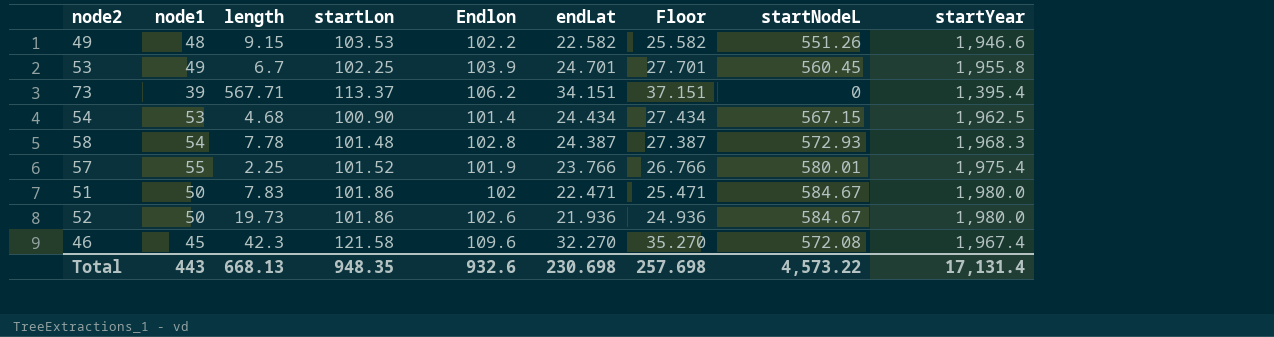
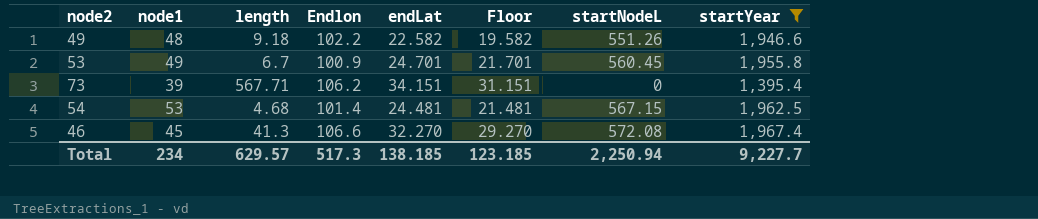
filter: none -> startYear <= 1,967.4
column startLon | position: 4 -> none
column Floor | formula: [endLat] + 3 -> [endLat] - 3
49 | length: 9.15 -> 9.18
53 | Endlon: 103.9 -> 100.9
54 | endLat: 24.434 -> 24.481
46 | length: 42.3 -> 41.3
46 | Endlon: 109.6 -> 106.6
Total | node1: 443 -> 234
Total | length: 668.13 -> 629.57
Total | Endlon: 932.6 -> 517.3
Total | endLat: 230.698 -> 138.185
Total | Floor: 257.698 -> 123.185
Total | startNodeL: 4,573.22 -> 2,250.94
Total | startYear: 17,131.4 -> 9,227.7

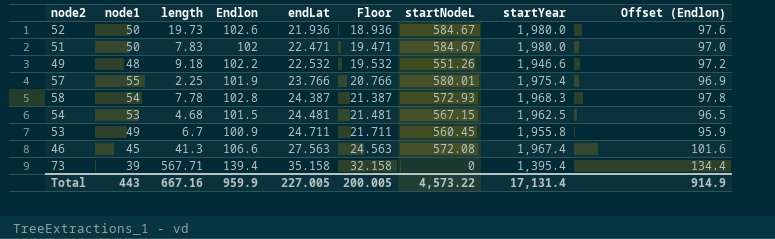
filter: startYear <= 1,967.4 -> none
row order: none -> endLat ascending
column Offset (Endlon) | formula: none -> [Endlon] - 5
49 | endLat: 22.582 -> 22.532
49 | Floor: 19.582 -> 19.532
54 | Endlon: 101.4 -> 101.5
53 | endLat: 24.701 -> 24.711
53 | Floor: 21.701 -> 21.711
46 | endLat: 32.270 -> 27.563
46 | Floor: 29.270 -> 24.563
73 | Endlon: 106.2 -> 139.4
73 | endLat: 34.151 -> 35.158
73 | Floor: 31.151 -> 32.158
Total | node1: 234 -> 443
Total | length: 629.57 -> 667.16
Total | Endlon: 517.3 -> 959.9
Total | endLat: 138.185 -> 227.005
Total | Floor: 123.185 -> 200.005
Total | startNodeL: 2,250.94 -> 4,573.22
Total | startYear: 9,227.7 -> 17,131.4

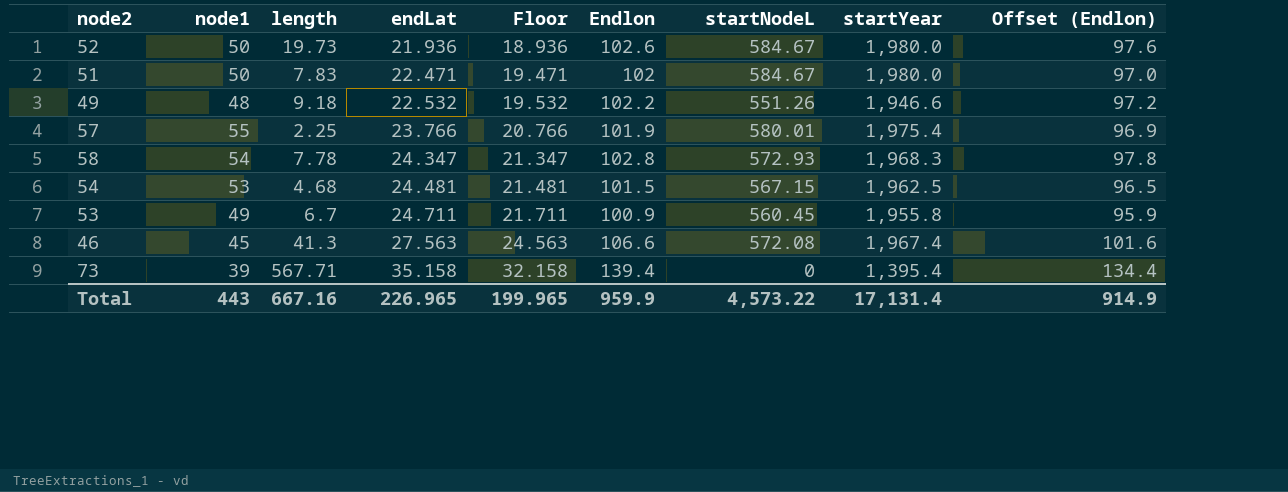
column Endlon | position: 4 -> 6
58 | endLat: 24.387 -> 24.347
58 | Floor: 21.387 -> 21.347
Total | endLat: 227.005 -> 226.965
Total | Floor: 200.005 -> 199.965

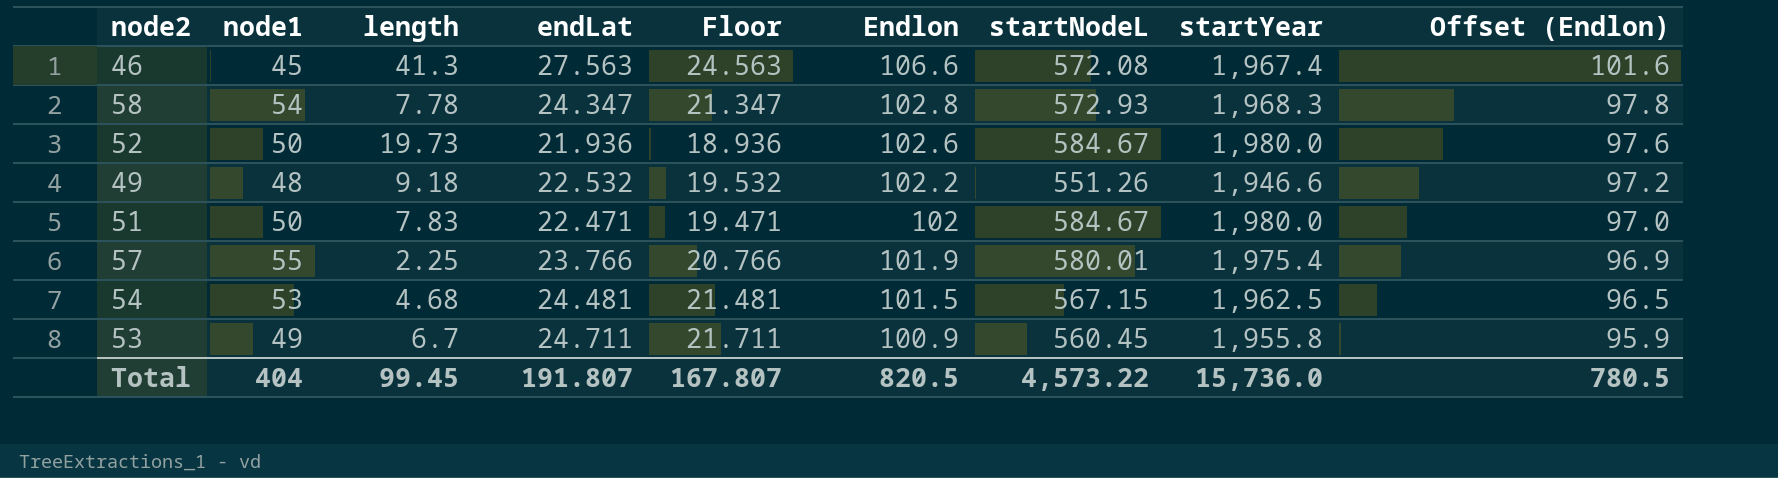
row order: endLat ascending -> Endlon descending
row 73: 39 | 567.71 | 35.158 | 32.158 | 139.4 | 0 | 1,395.4 | 134.4 -> none
Total | node1: 443 -> 404
Total | length: 667.16 -> 99.45
Total | endLat: 226.965 -> 191.807
Total | Floor: 199.965 -> 167.807
Total | Endlon: 959.9 -> 820.5
Total | startYear: 17,131.4 -> 15,736.0
Total | Offset (Endlon): 914.9 -> 780.5

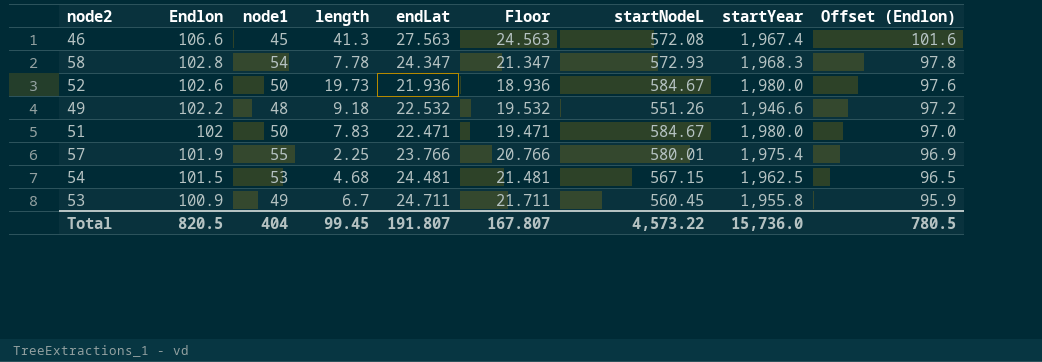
column Endlon | position: 6 -> 2

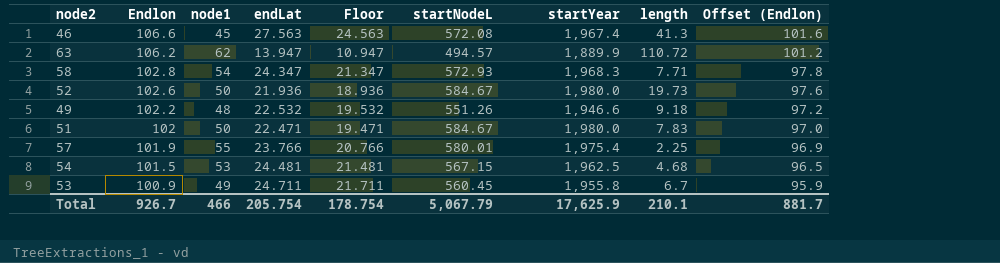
column length | position: 4 -> 8
row 63: none -> 106.2 | 62 | 13.947 | 10.947 | 494.57 | 1,889.9 | 110.72 | 101.2
58 | length: 7.78 -> 7.71
Total | Endlon: 820.5 -> 926.7
Total | node1: 404 -> 466
Total | endLat: 191.807 -> 205.754
Total | Floor: 167.807 -> 178.754
Total | startNodeL: 4,573.22 -> 5,067.79
Total | startYear: 15,736.0 -> 17,625.9
Total | length: 99.45 -> 210.1
Total | Offset (Endlon): 780.5 -> 881.7

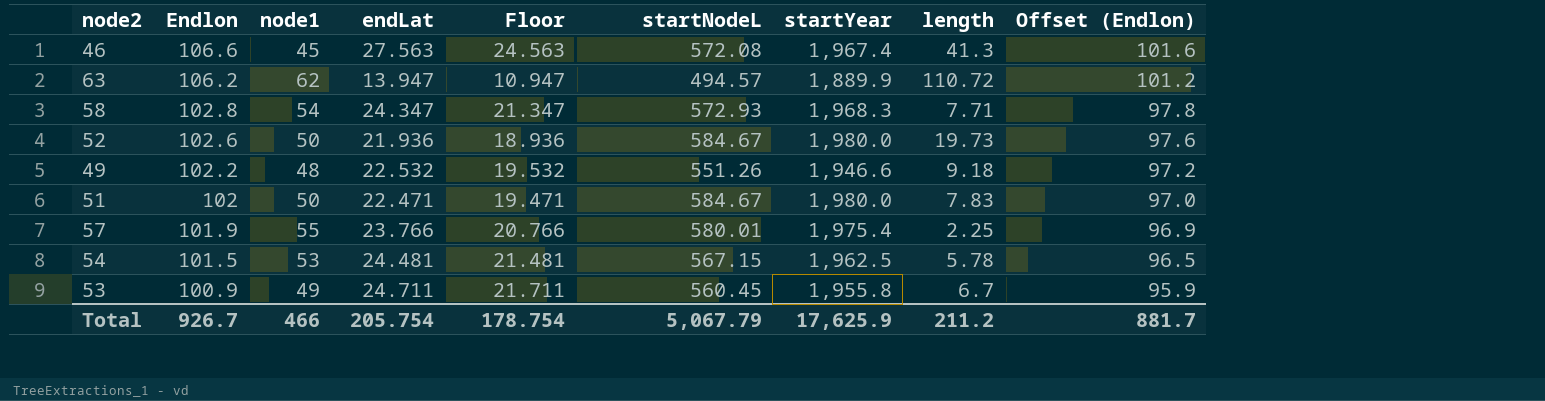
54 | length: 4.68 -> 5.78
Total | length: 210.1 -> 211.2

